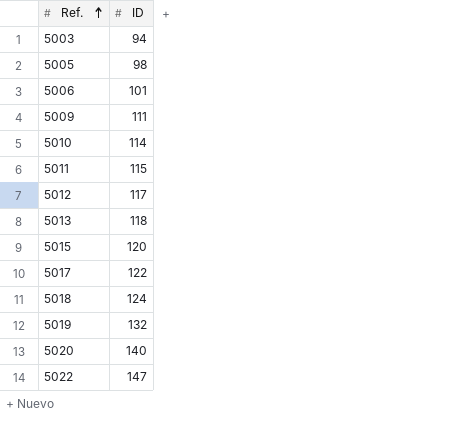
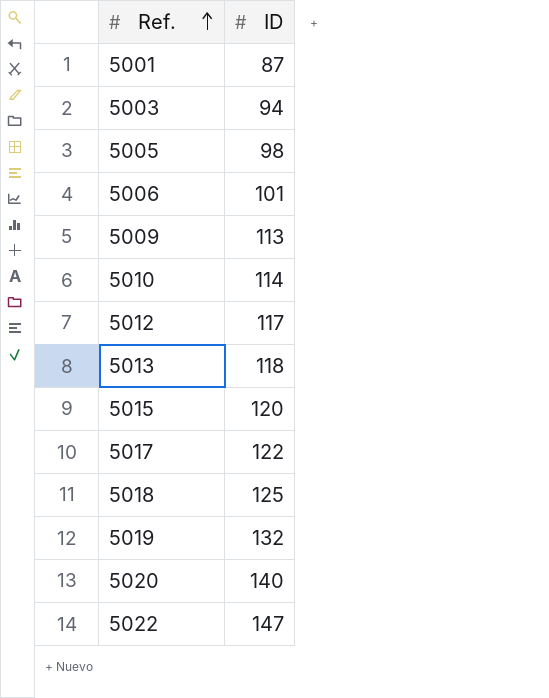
row 5011: 115 -> none
row 5001: none -> 87
5009 | ID: 111 -> 113
5018 | ID: 124 -> 125

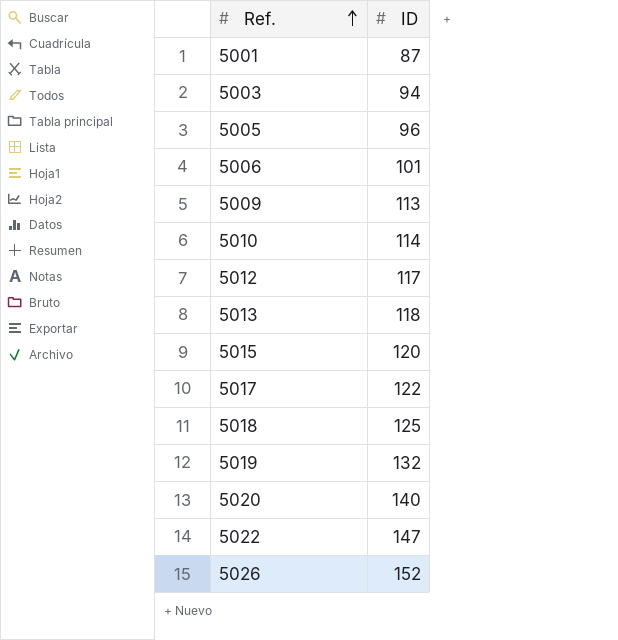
5005 | ID: 98 -> 96
row 5026: none -> 152

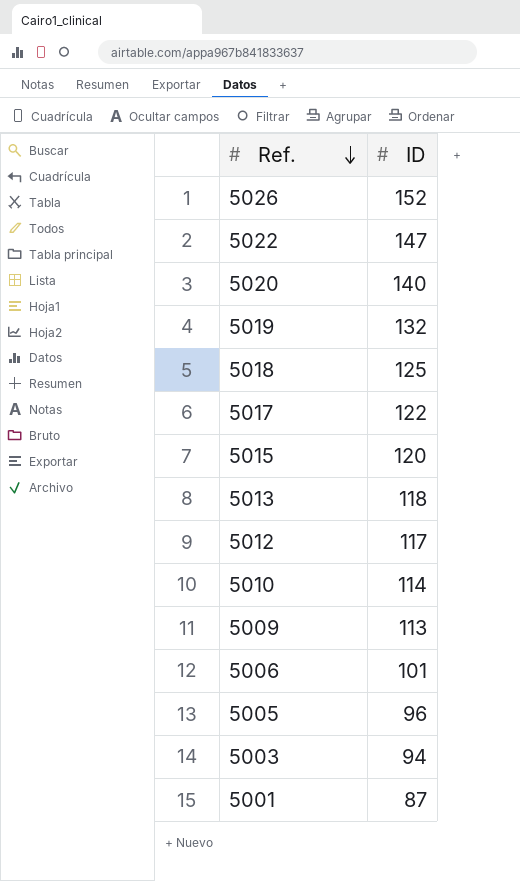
row order: Ref. ascending -> Ref. descending

